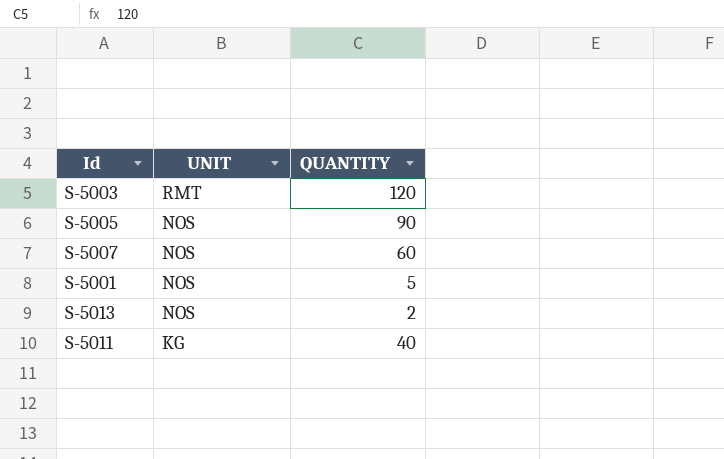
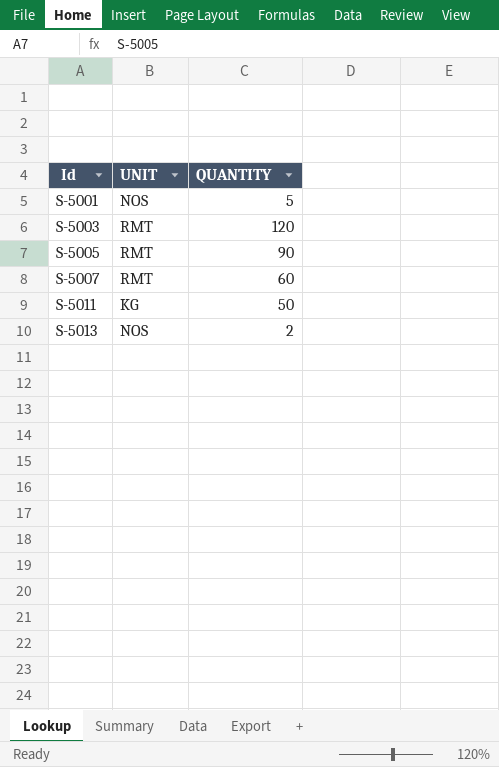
row order: UNIT descending -> Id ascending
S-5005 | UNIT: NOS -> RMT
S-5007 | UNIT: NOS -> RMT
S-5011 | QUANTITY: 40 -> 50

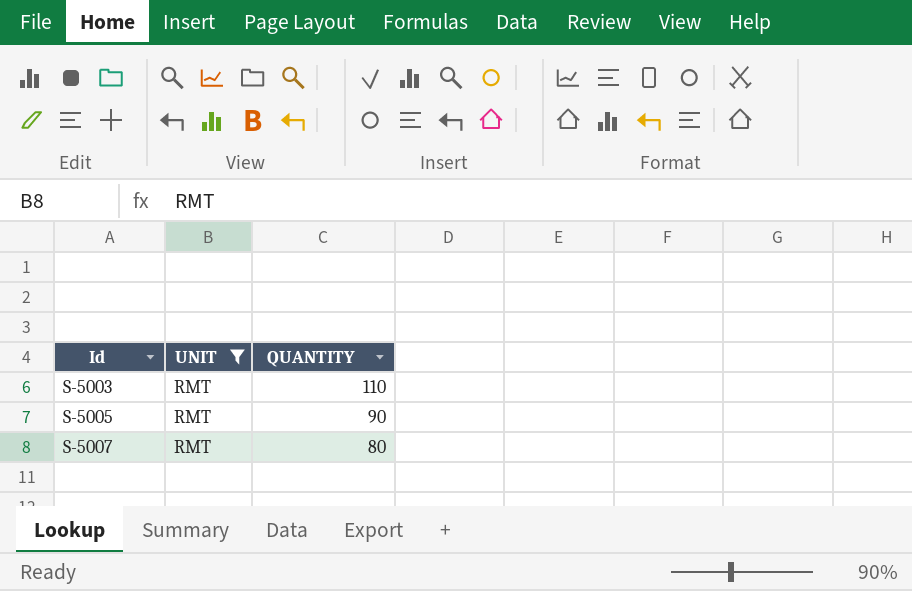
filter: none -> UNIT = RMT
S-5003 | QUANTITY: 120 -> 110
S-5007 | QUANTITY: 60 -> 80

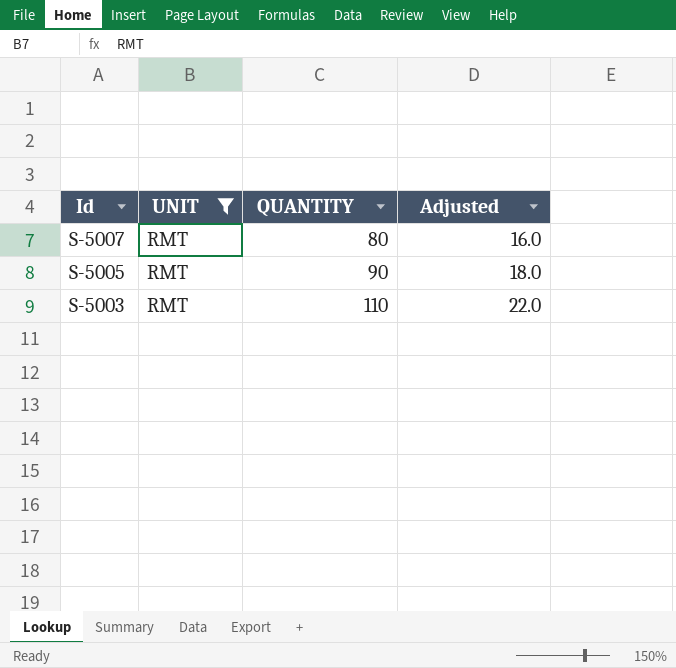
row order: Id ascending -> Id descending
column Adjusted | formula: none -> [QUANTITY] * 0.2

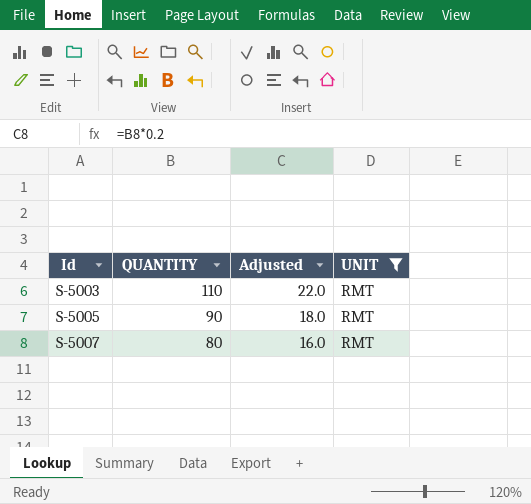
row order: Id descending -> Id ascending
column UNIT | position: 2 -> 4

